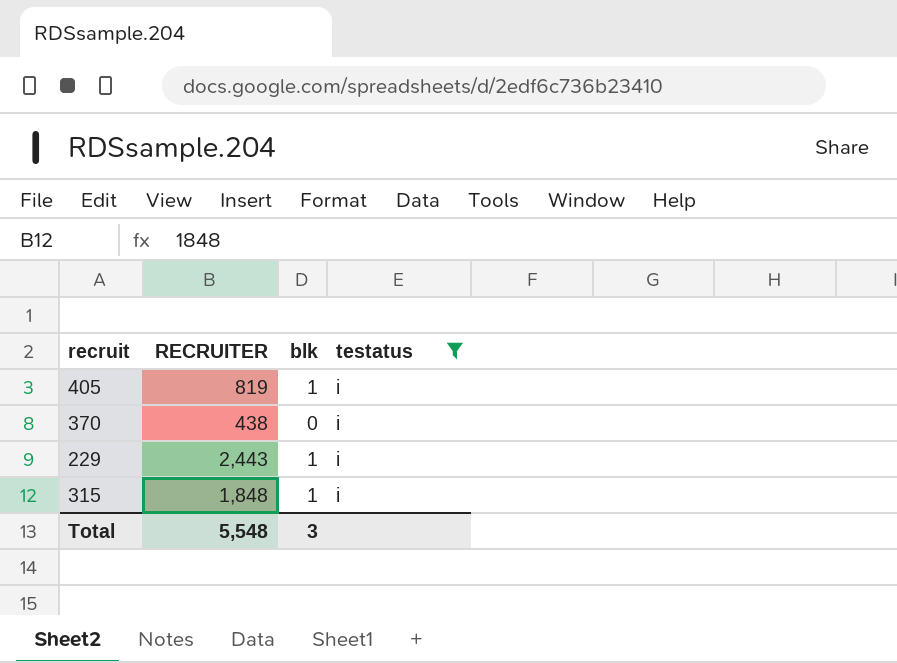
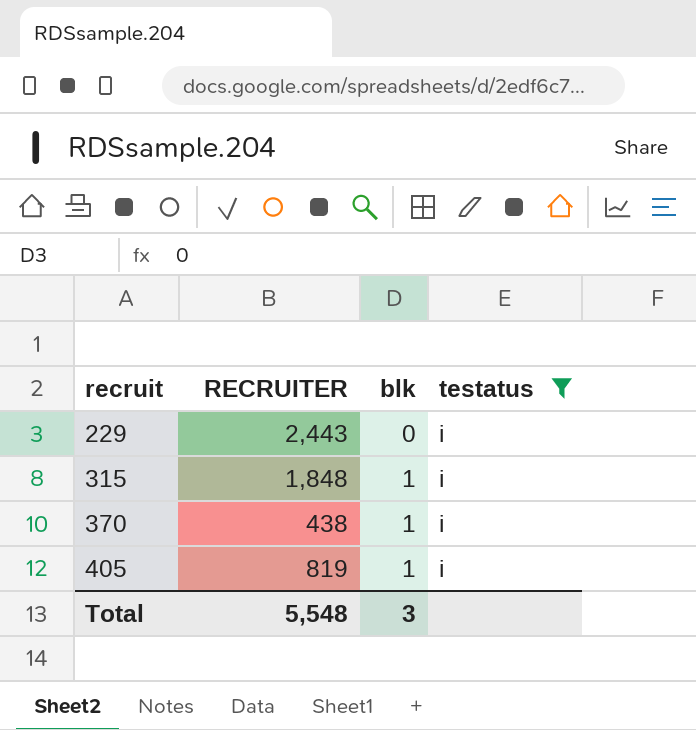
row order: none -> recruit ascending
229 | blk: 1 -> 0
370 | blk: 0 -> 1

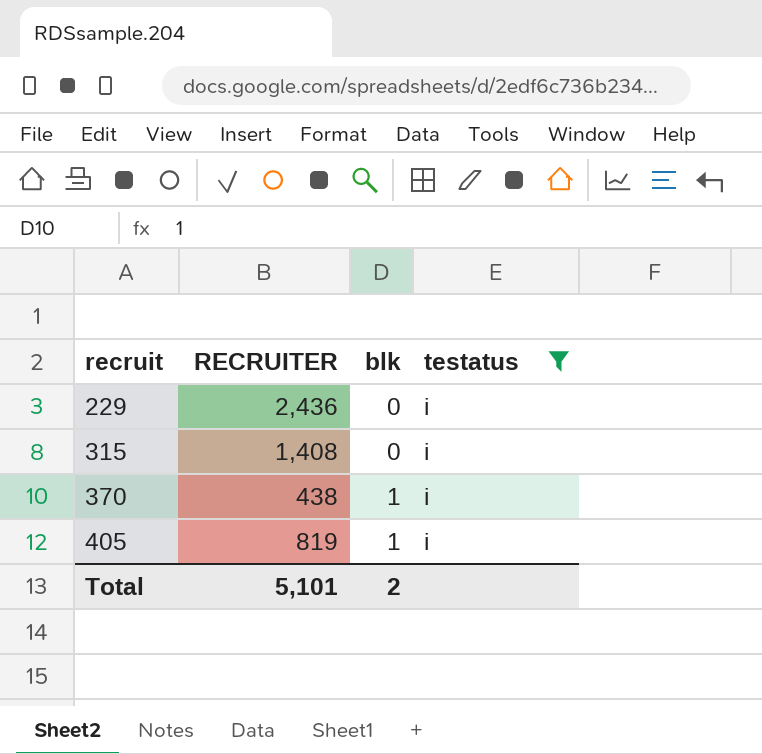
229 | RECRUITER: 2,443 -> 2,436
315 | RECRUITER: 1,848 -> 1,408
315 | blk: 1 -> 0
Total | RECRUITER: 5,548 -> 5,101
Total | blk: 3 -> 2

